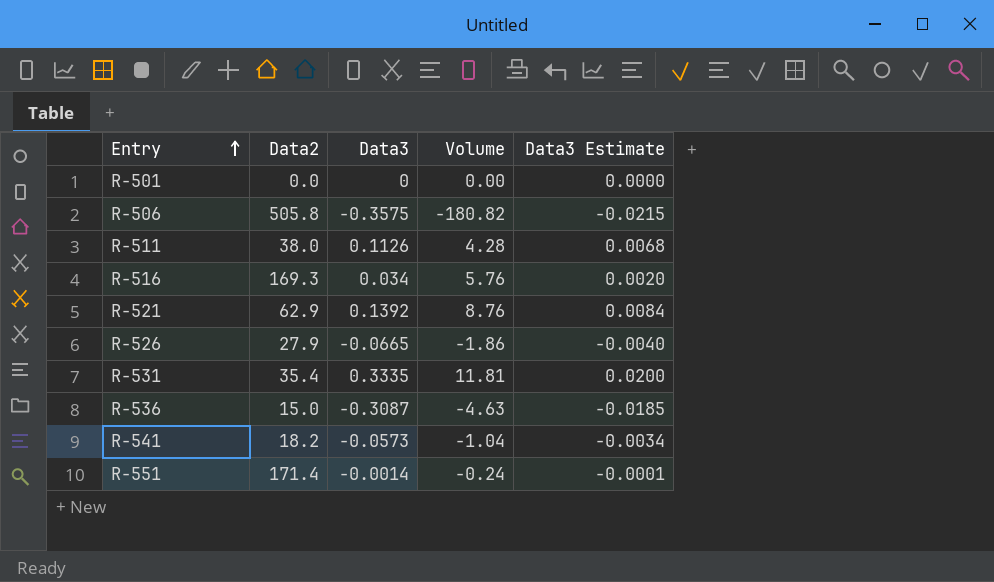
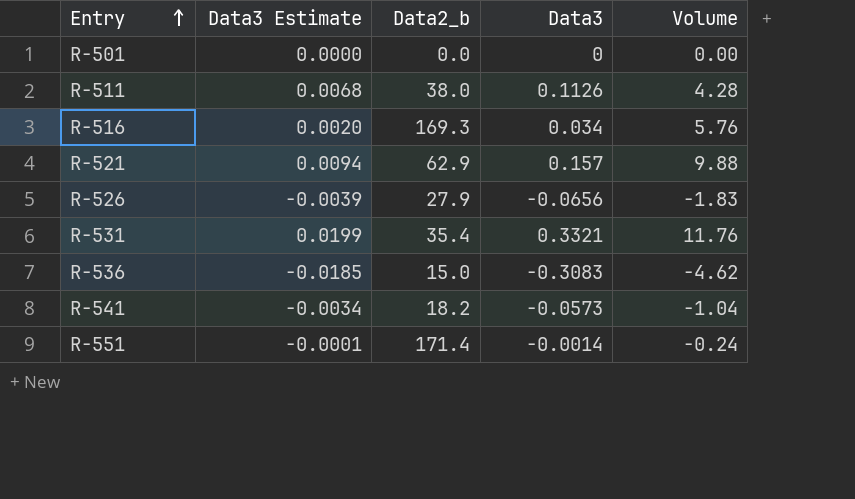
column Data3 Estimate | position: 5 -> 2
column name: Data2 -> Data2_b
row R-506: 505.8 | -0.3575 | -180.82 | -0.0215 -> none
R-521 | Data3 Estimate: 0.0084 -> 0.0094
R-521 | Data3: 0.1392 -> 0.157
R-521 | Volume: 8.76 -> 9.88
R-526 | Data3 Estimate: -0.0040 -> -0.0039
R-526 | Data3: -0.0665 -> -0.0656
R-526 | Volume: -1.86 -> -1.83
R-531 | Data3 Estimate: 0.0200 -> 0.0199
R-531 | Data3: 0.3335 -> 0.3321
R-531 | Volume: 11.81 -> 11.76
R-536 | Data3: -0.3087 -> -0.3083
R-536 | Volume: -4.63 -> -4.62

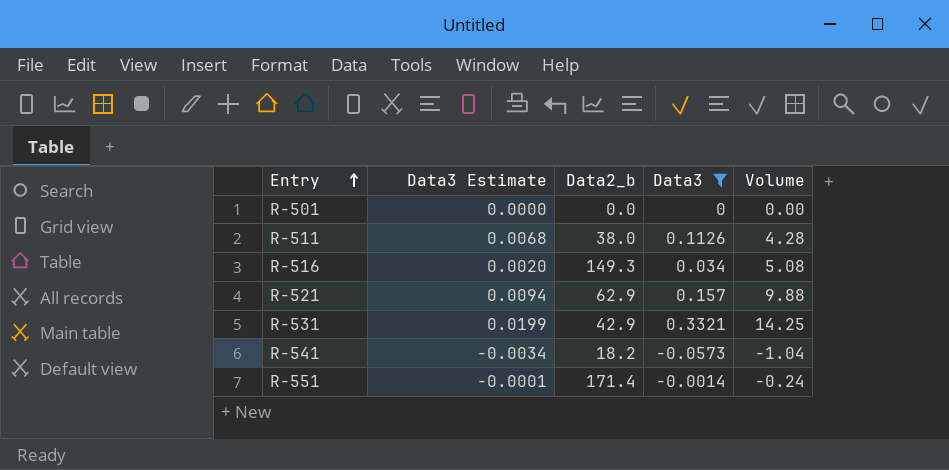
filter: none -> Data3 >= -0.0573
R-516 | Data2_b: 169.3 -> 149.3
R-516 | Volume: 5.76 -> 5.08
R-531 | Data2_b: 35.4 -> 42.9
R-531 | Volume: 11.76 -> 14.25

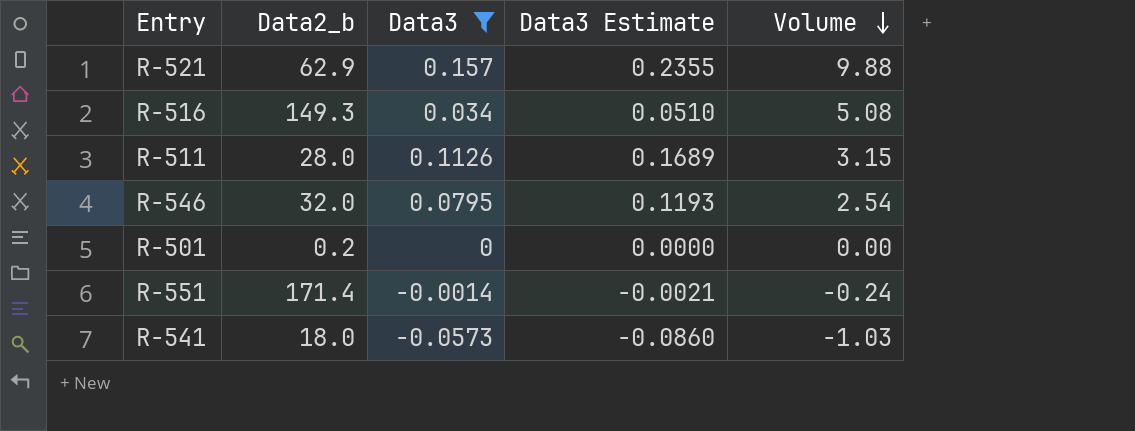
row order: Entry ascending -> Volume descending
column Data3 Estimate | formula: [Data3] * 0.06 -> [Data3] * 1.5
column Data3 Estimate | position: 2 -> 4
row R-531: 0.0199 | 42.9 | 0.3321 | 14.25 -> none
R-511 | Data2_b: 38.0 -> 28.0
R-511 | Volume: 4.28 -> 3.15
row R-546: none -> 32.0 | 0.0795 | 0.1193 | 2.54
R-501 | Data2_b: 0.0 -> 0.2
R-541 | Data2_b: 18.2 -> 18.0
R-541 | Volume: -1.04 -> -1.03

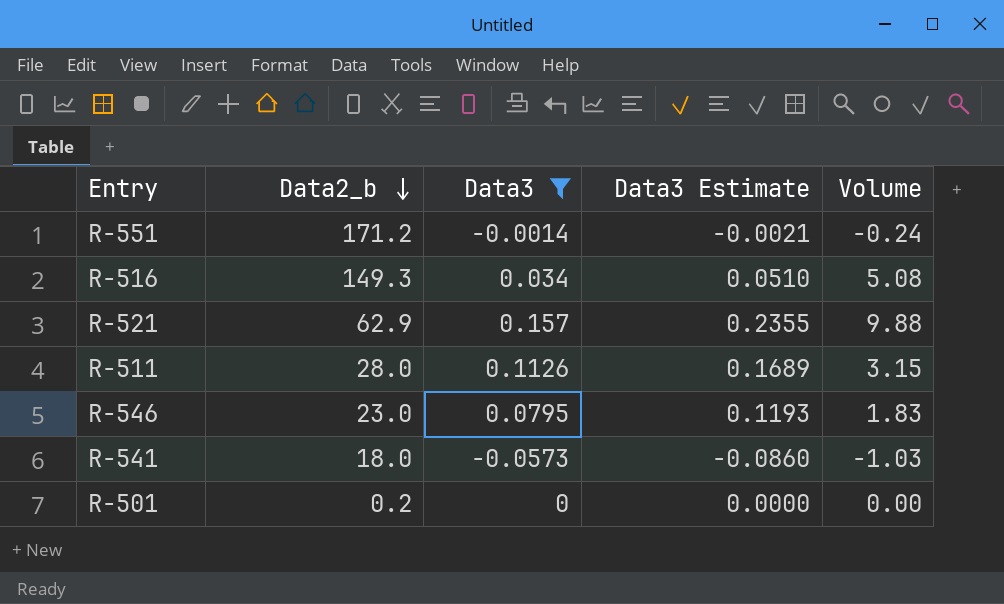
row order: Volume descending -> Data2_b descending
R-551 | Data2_b: 171.4 -> 171.2
R-546 | Data2_b: 32.0 -> 23.0
R-546 | Volume: 2.54 -> 1.83

